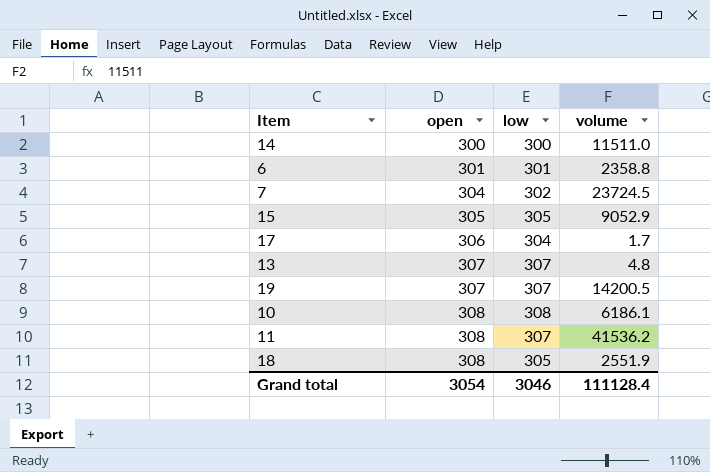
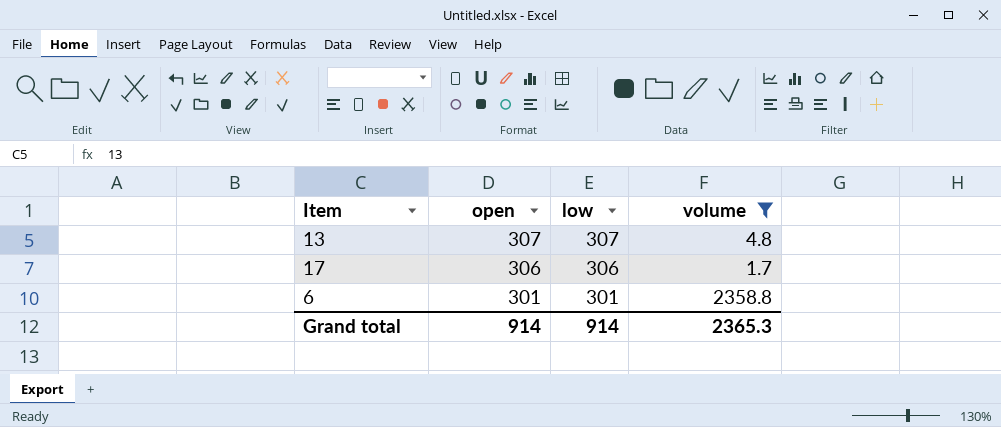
filter: none -> volume <= 2358.8
row order: open ascending -> open descending
17 | low: 304 -> 306
Grand total | open: 3054 -> 914
Grand total | low: 3046 -> 914
Grand total | volume: 111128.4 -> 2365.3

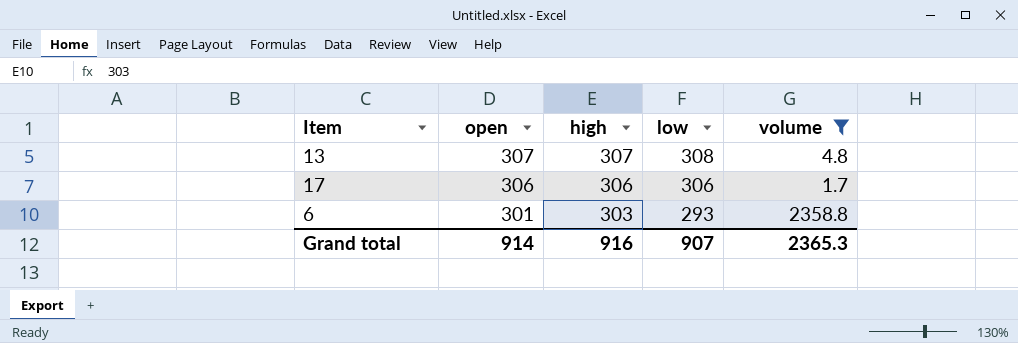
column high | position: none -> 3
13 | low: 307 -> 308
6 | low: 301 -> 293
Grand total | low: 914 -> 907

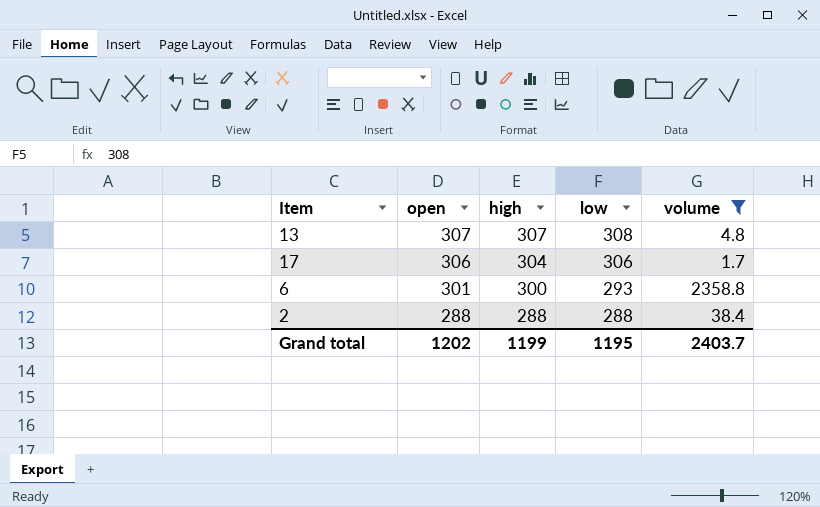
17 | high: 306 -> 304
6 | high: 303 -> 300
row 2: none -> 288 | 288 | 288 | 38.4
Grand total | open: 914 -> 1202
Grand total | high: 916 -> 1199
Grand total | low: 907 -> 1195
Grand total | volume: 2365.3 -> 2403.7

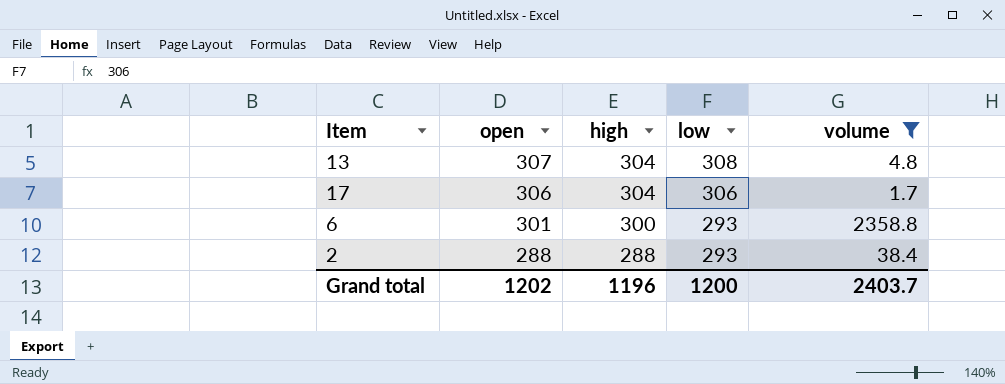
13 | high: 307 -> 304
2 | low: 288 -> 293
Grand total | high: 1199 -> 1196
Grand total | low: 1195 -> 1200

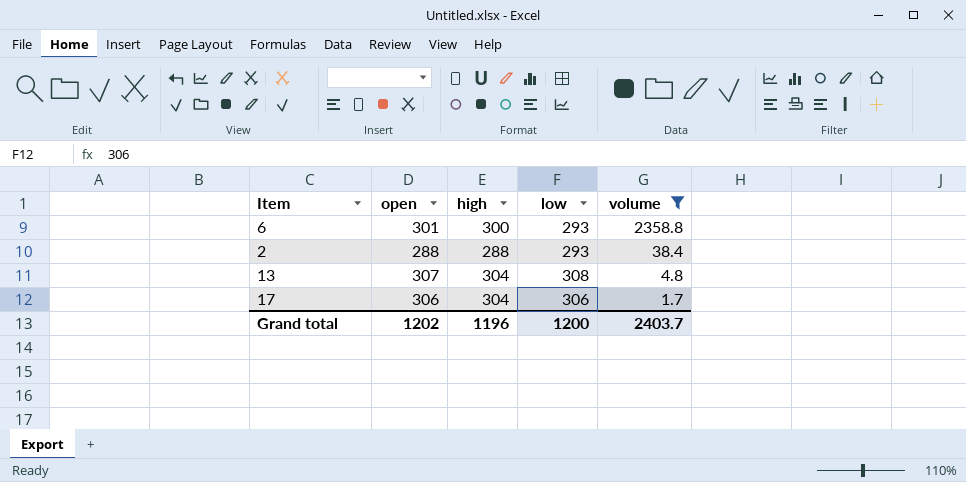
row order: open descending -> volume descending

